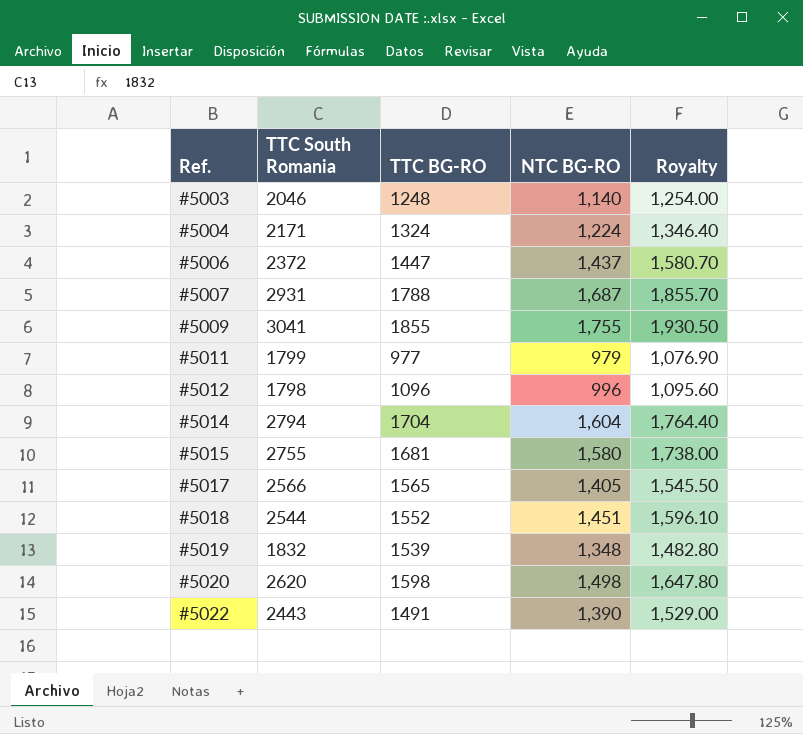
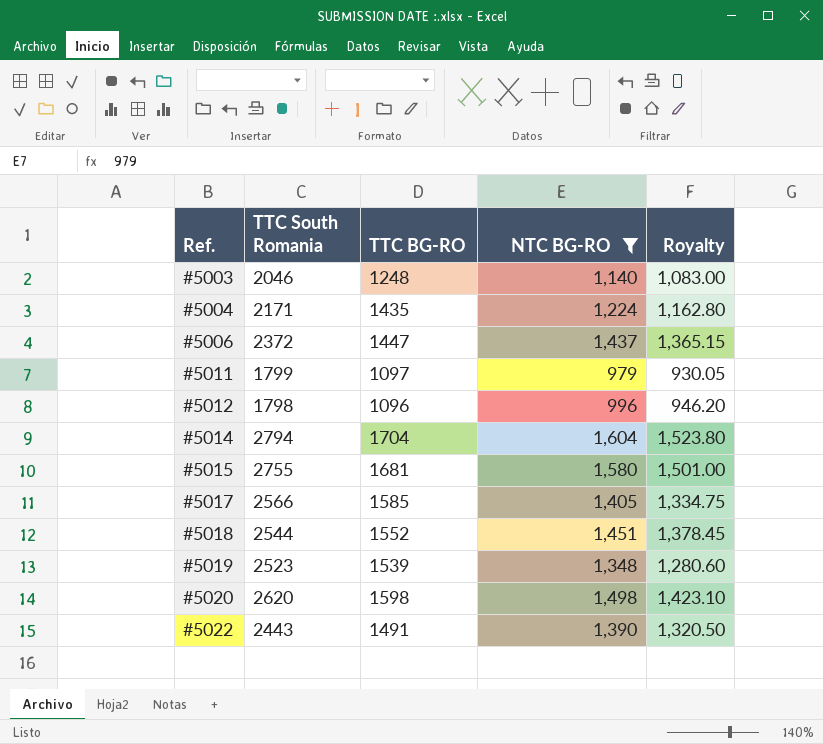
filter: none -> NTC BG-RO <= 1,604
column Royalty | formula: [NTC BG-RO] * 1.1 -> [NTC BG-RO] * 0.95
#5004 | TTC BG-RO: 1324 -> 1435
#5011 | TTC BG-RO: 977 -> 1097
#5017 | TTC BG-RO: 1565 -> 1585
#5019 | TTC South Romania: 1832 -> 2523

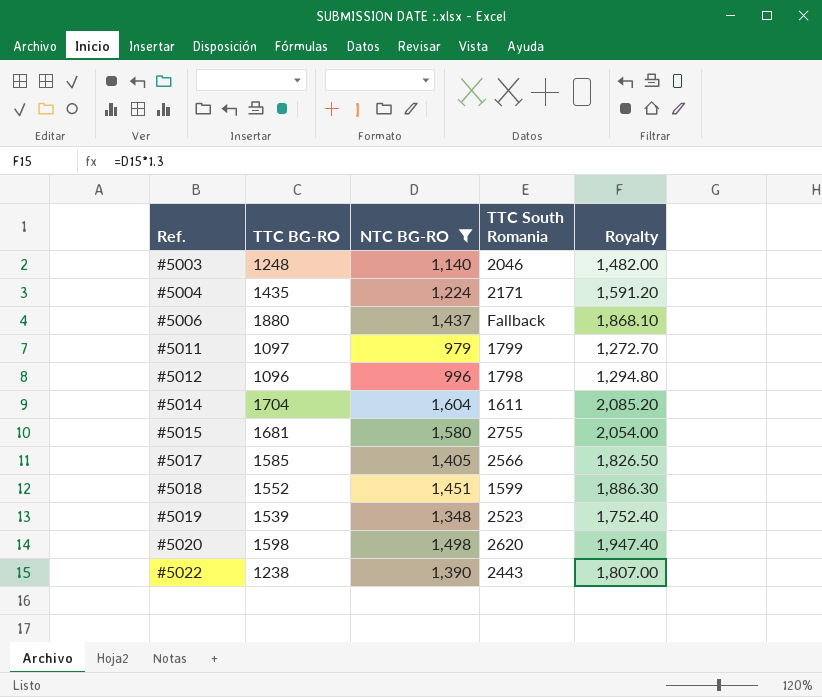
column TTC South Romania | position: 2 -> 4
column Royalty | formula: [NTC BG-RO] * 0.95 -> [NTC BG-RO] * 1.3
#5006 | TTC BG-RO: 1447 -> 1880
#5006 | TTC South Romania: 2372 -> Fallback
#5014 | TTC South Romania: 2794 -> 1611
#5018 | TTC South Romania: 2544 -> 1599
#5022 | TTC BG-RO: 1491 -> 1238

